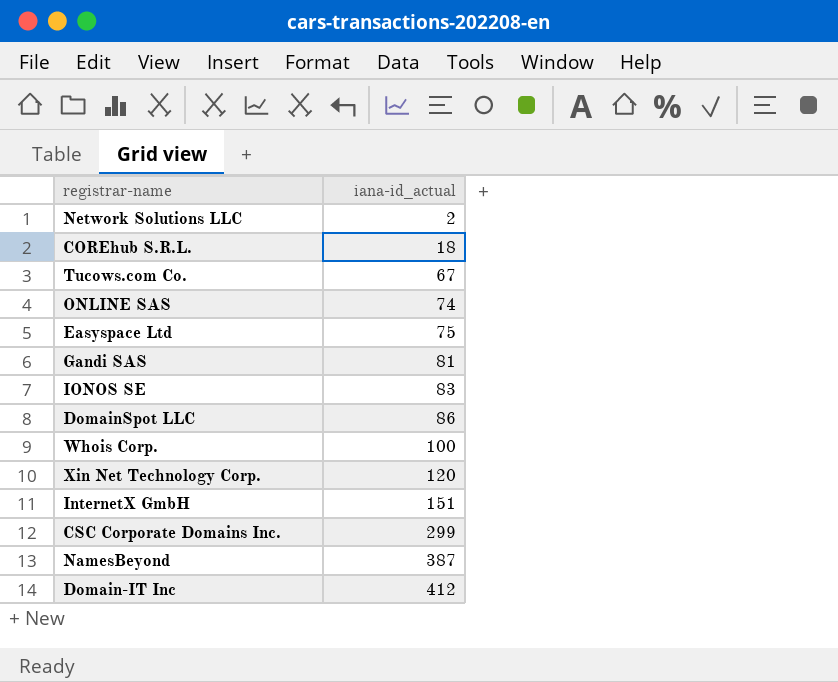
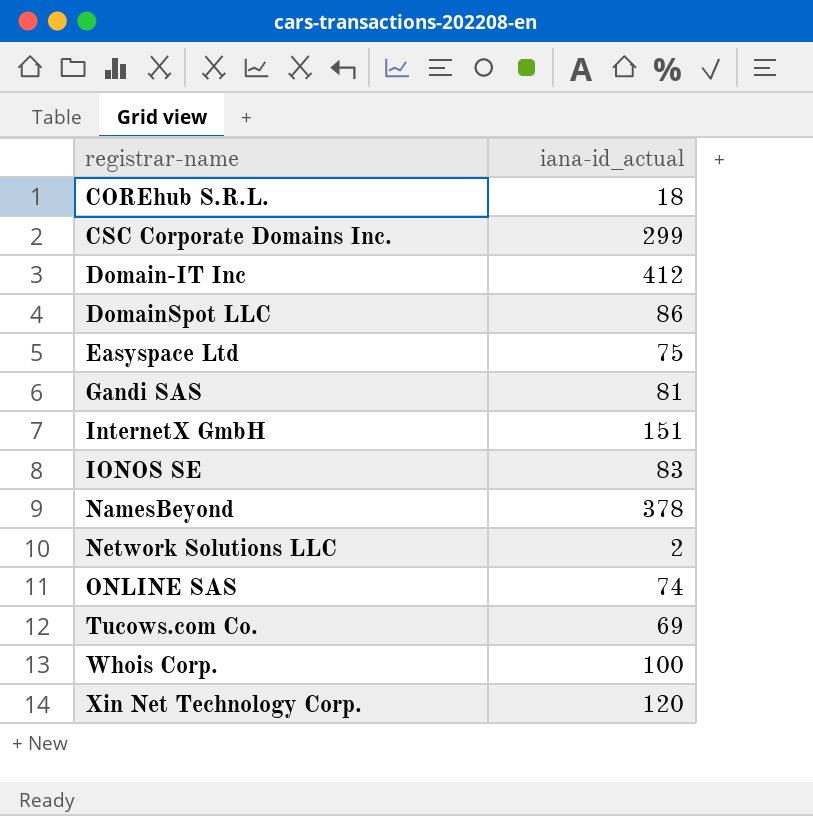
row order: iana-id_actual ascending -> registrar-name ascending
NamesBeyond | iana-id_actual: 387 -> 378
Tucows.com Co. | iana-id_actual: 67 -> 69

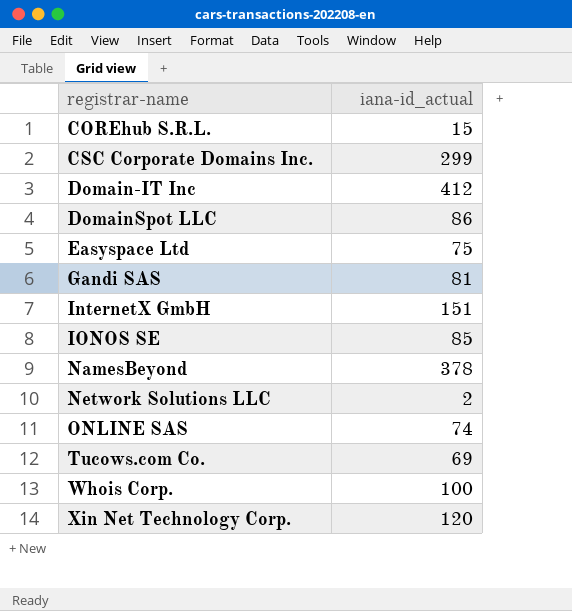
COREhub S.R.L. | iana-id_actual: 18 -> 15
IONOS SE | iana-id_actual: 83 -> 85

